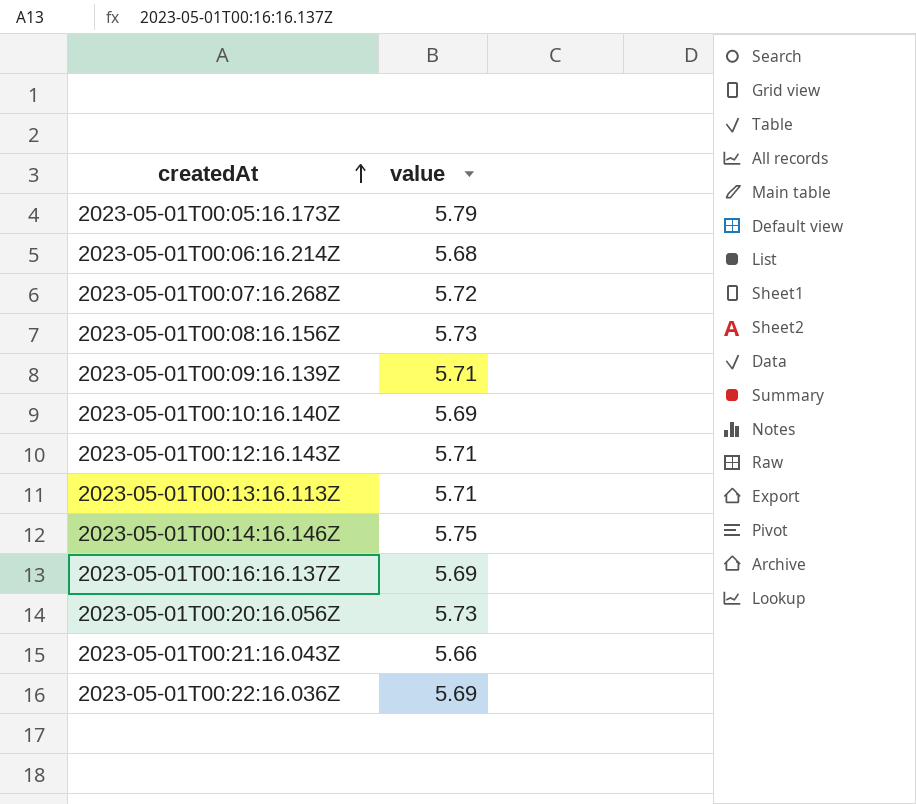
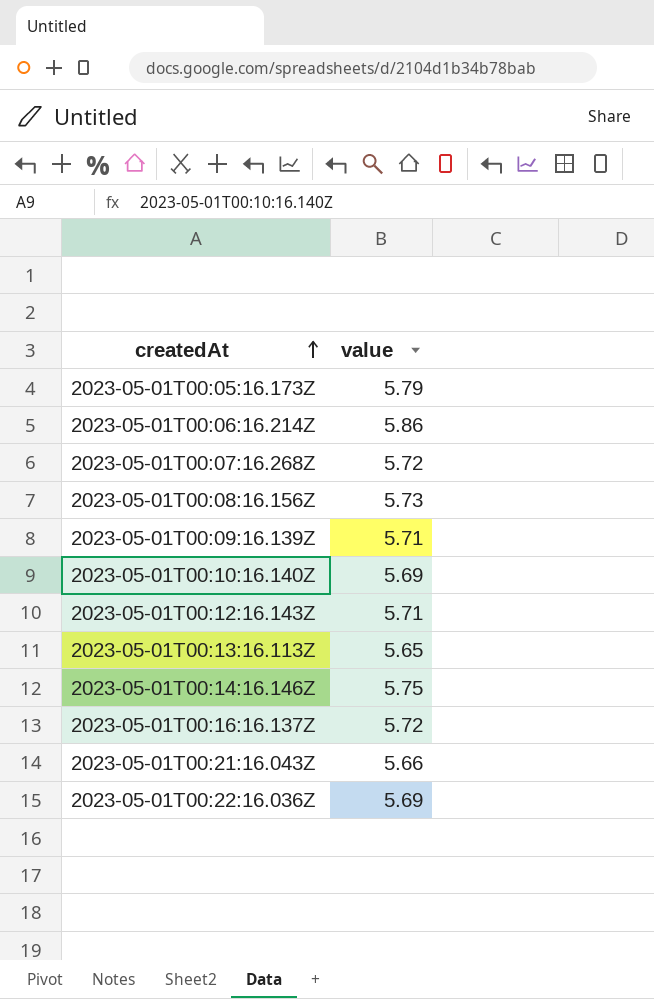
row 2023-05-01T00:20:16.056Z: 5.73 -> none
2023-05-01T00:06:16.214Z | value: 5.68 -> 5.86
2023-05-01T00:13:16.113Z | value: 5.71 -> 5.65
2023-05-01T00:16:16.137Z | value: 5.69 -> 5.72

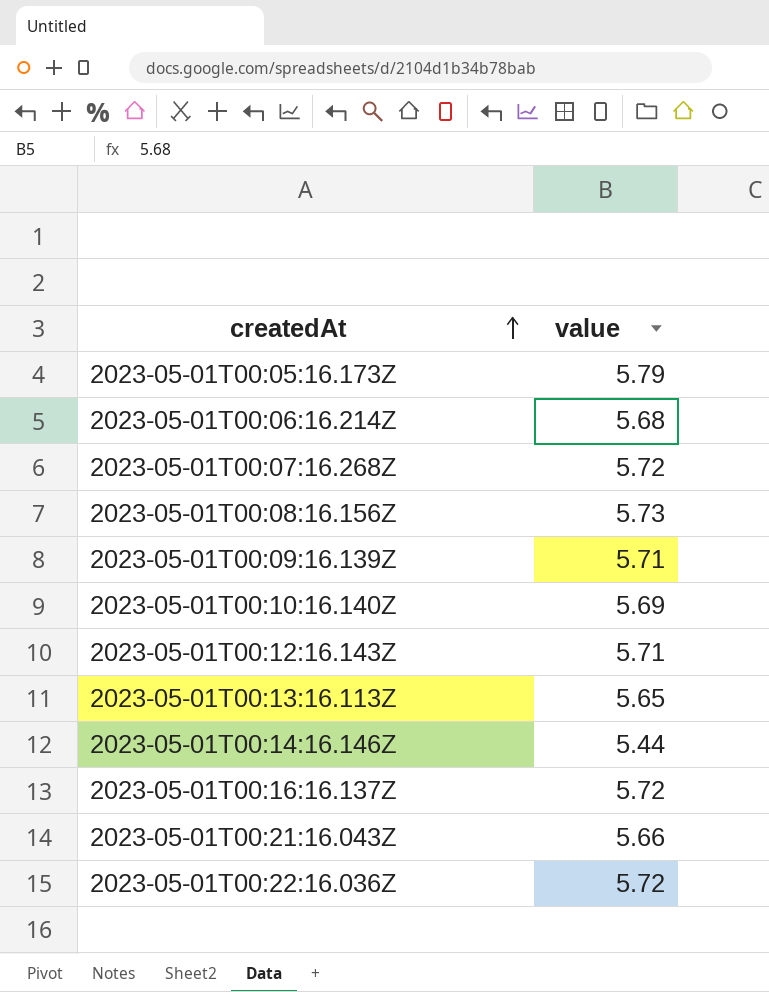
2023-05-01T00:06:16.214Z | value: 5.86 -> 5.68
2023-05-01T00:14:16.146Z | value: 5.75 -> 5.44
2023-05-01T00:22:16.036Z | value: 5.69 -> 5.72

